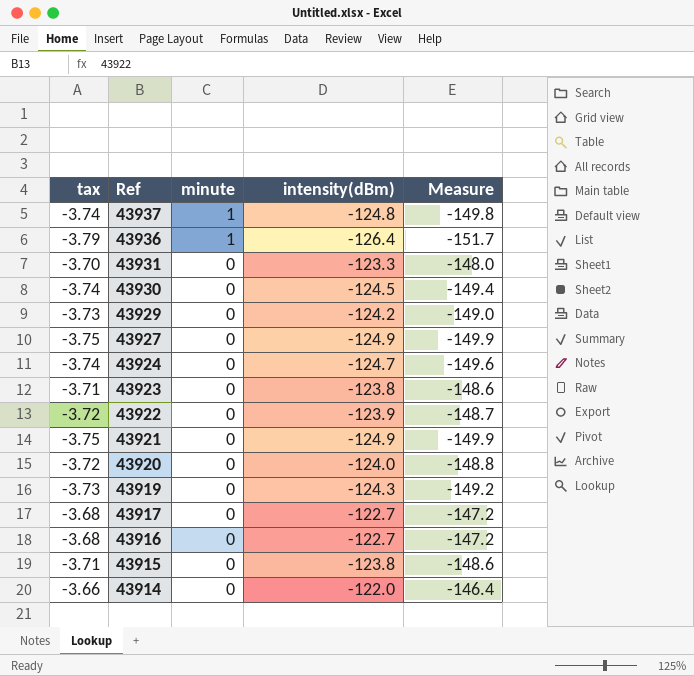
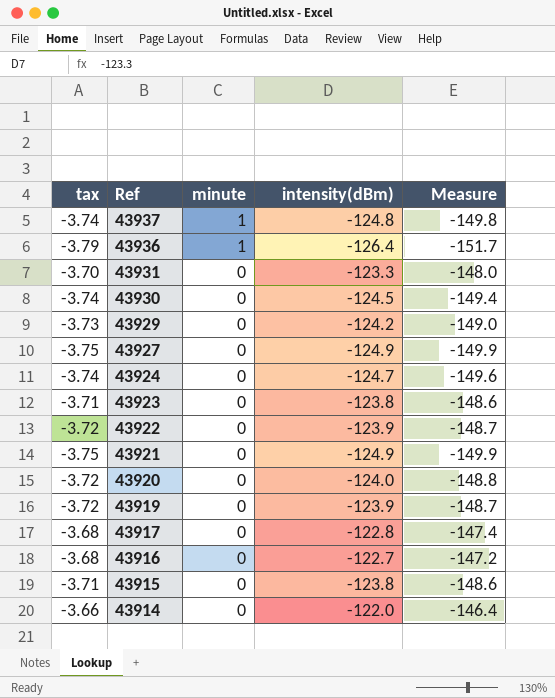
43919 | tax: -3.73 -> -3.72
43919 | intensity(dBm): -124.3 -> -123.9
43919 | Measure: -149.2 -> -148.7
43917 | intensity(dBm): -122.7 -> -122.8
43917 | Measure: -147.2 -> -147.4

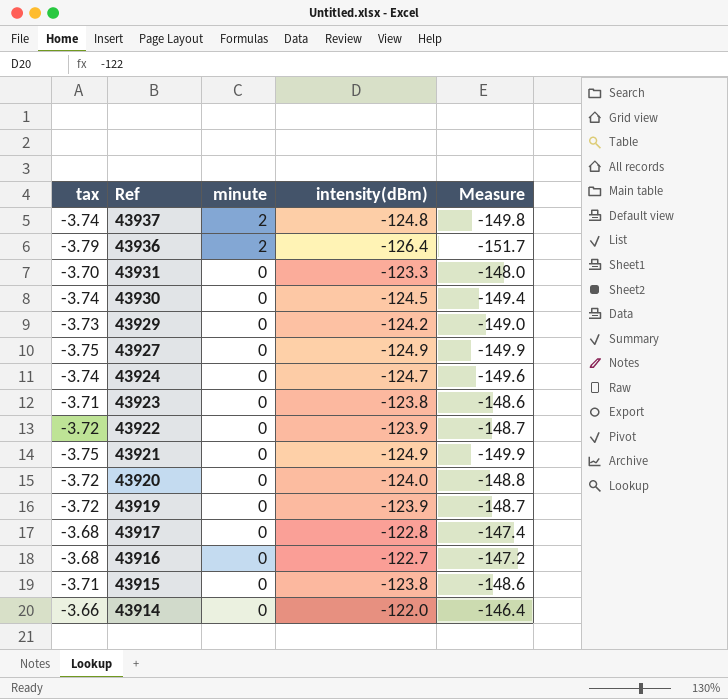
43937 | minute: 1 -> 2
43936 | minute: 1 -> 2

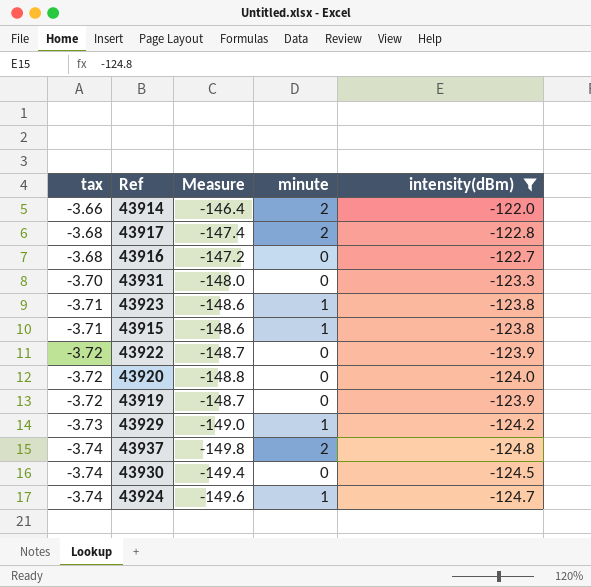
filter: none -> intensity(dBm) >= -124.8
row order: Ref descending -> tax descending
column Measure | position: 5 -> 3
43914 | minute: 0 -> 2
43917 | minute: 0 -> 2
43923 | minute: 0 -> 1
43915 | minute: 0 -> 1
43929 | minute: 0 -> 1
43924 | minute: 0 -> 1

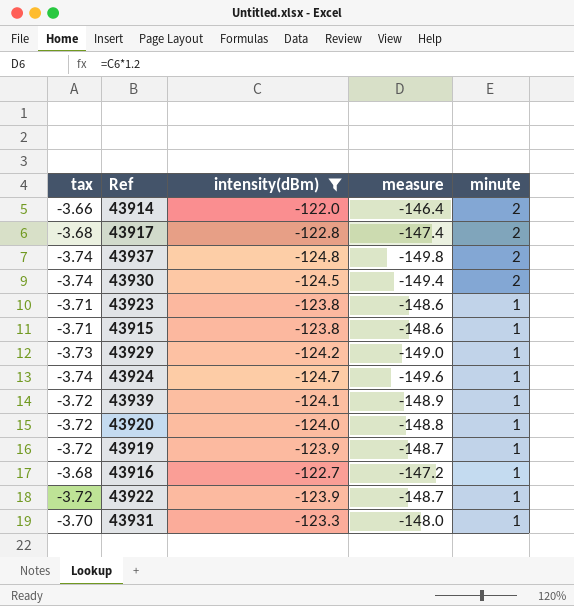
row order: tax descending -> minute descending
column intensity(dBm) | position: 5 -> 3
column name: Measure -> measure
43930 | minute: 0 -> 2
row 43939: none -> -3.72 | -124.1 | -148.9 | 1
43920 | minute: 0 -> 1
43919 | minute: 0 -> 1
43916 | minute: 0 -> 1
43922 | minute: 0 -> 1
43931 | minute: 0 -> 1

